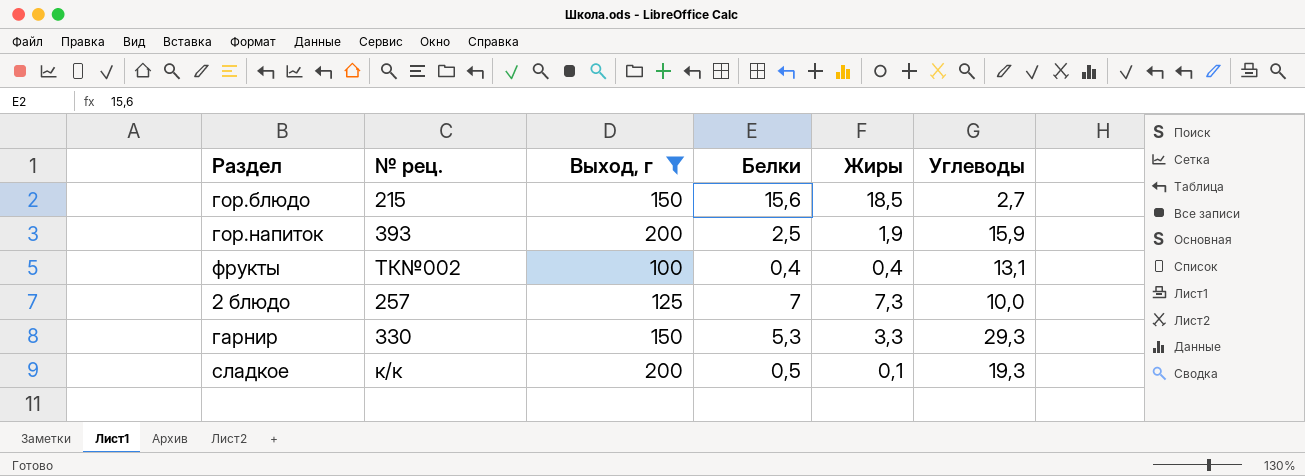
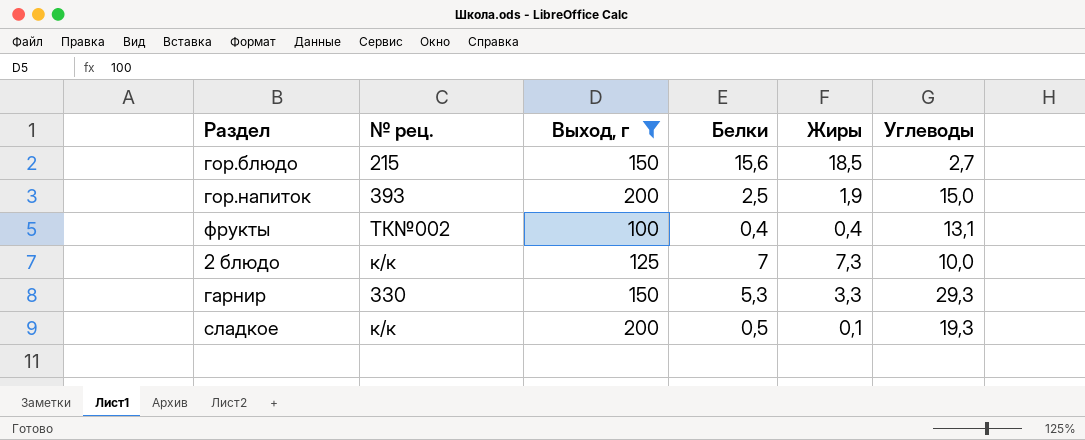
гор.напиток | Углеводы: 15,9 -> 15,0
2 блюдо | № рец.: 257 -> к/к

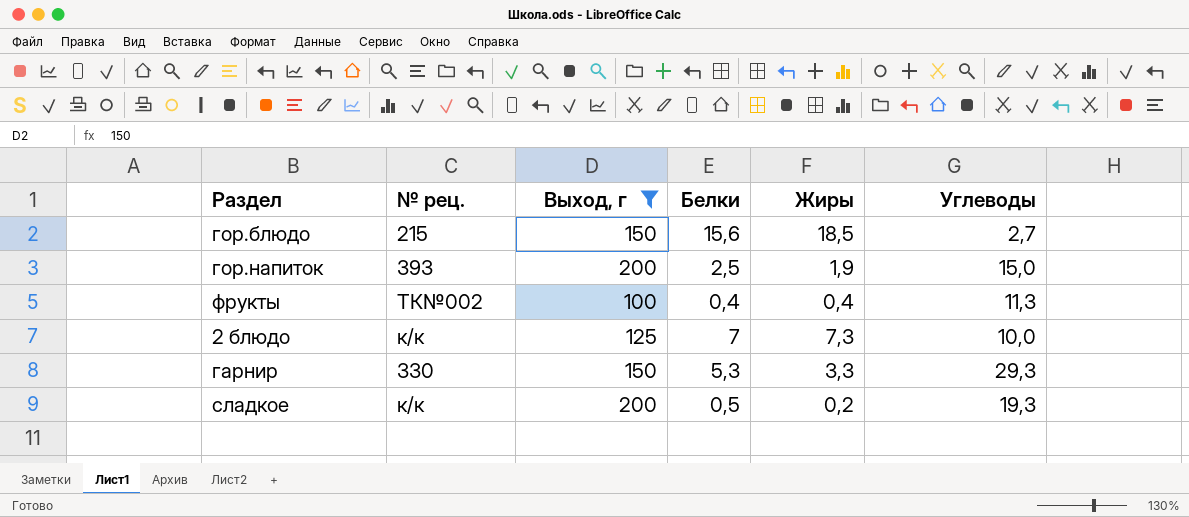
фрукты | Углеводы: 13,1 -> 11,3
сладкое | Жиры: 0,1 -> 0,2

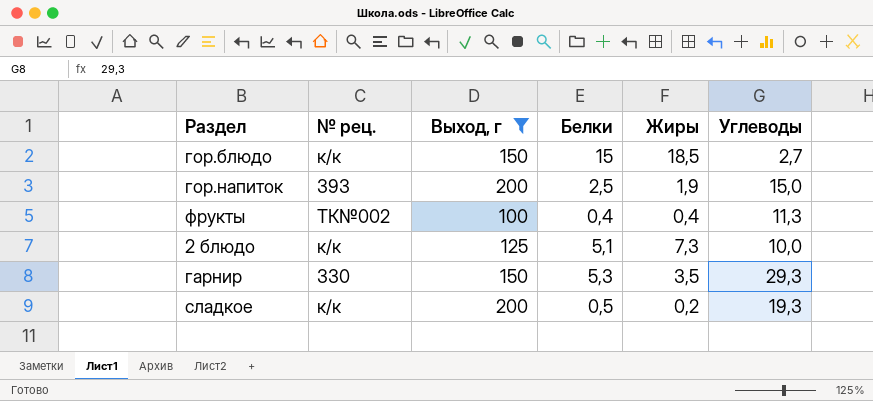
гор.блюдо | № рец.: 215 -> к/к
гор.блюдо | Белки: 15,6 -> 15
2 блюдо | Белки: 7 -> 5,1
гарнир | Жиры: 3,3 -> 3,5

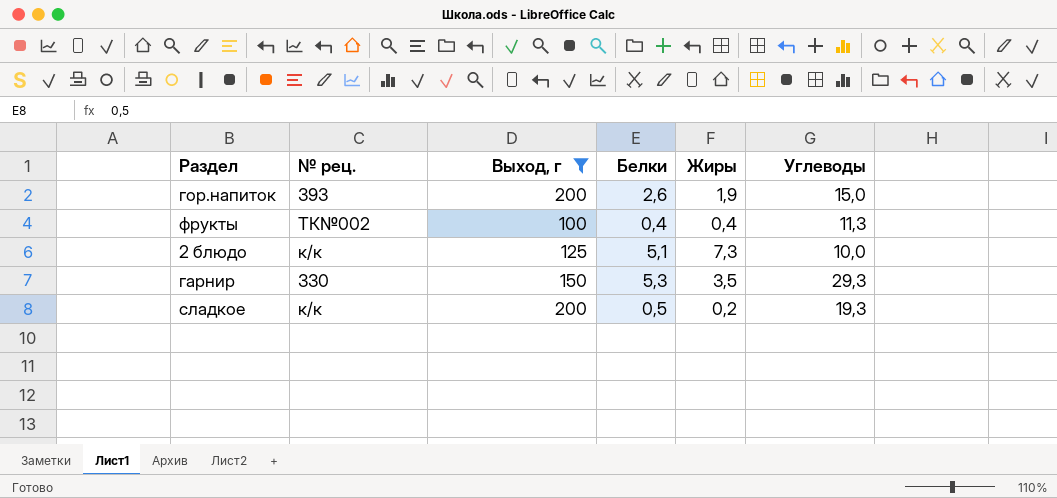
row гор.блюдо: к/к | 150 | 15 | 18,5 | 2,7 -> none
гор.напиток | Белки: 2,5 -> 2,6

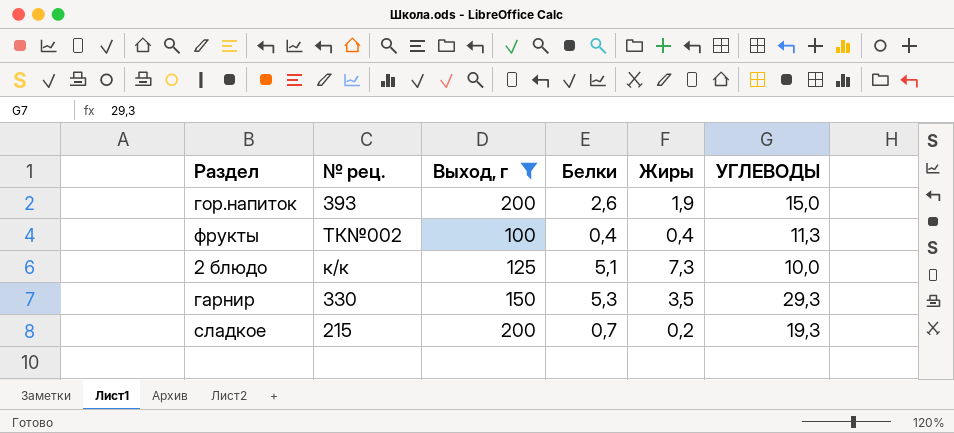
column name: Углеводы -> УГЛЕВОДЫ
сладкое | № рец.: к/к -> 215
сладкое | Белки: 0,5 -> 0,7

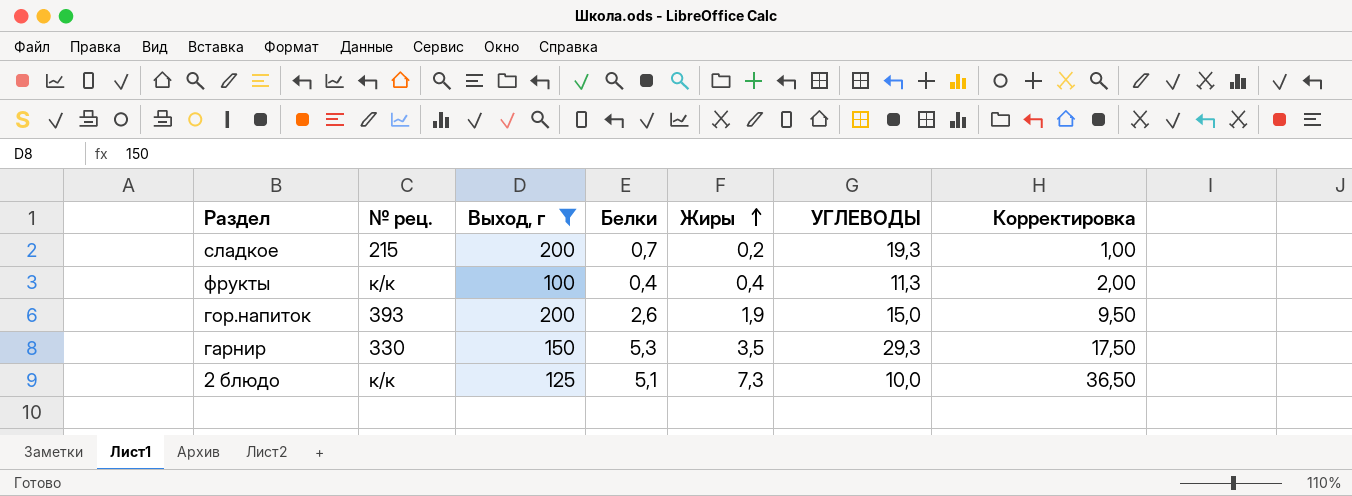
row order: none -> Жиры ascending
column Корректировка | formula: none -> [Жиры] * 5
фрукты | № рец.: ТК№002 -> к/к

